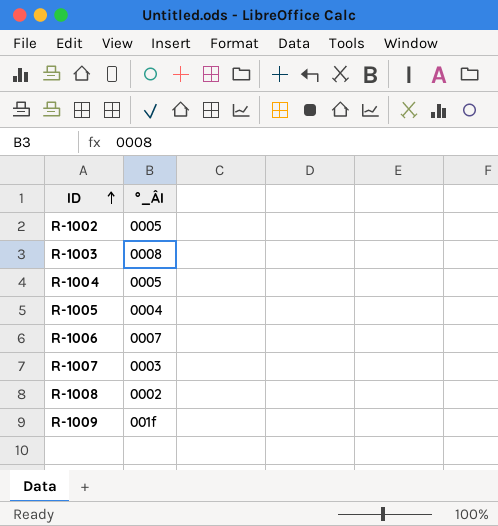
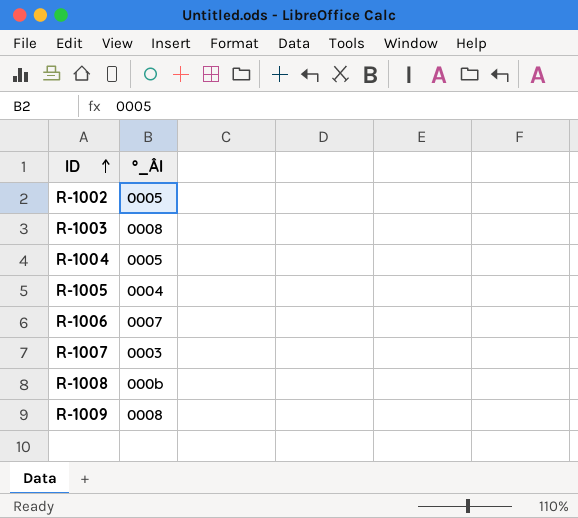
R-1008 | °_ÂI: 0002 -> 000b
R-1009 | °_ÂI: 001f -> 0008

